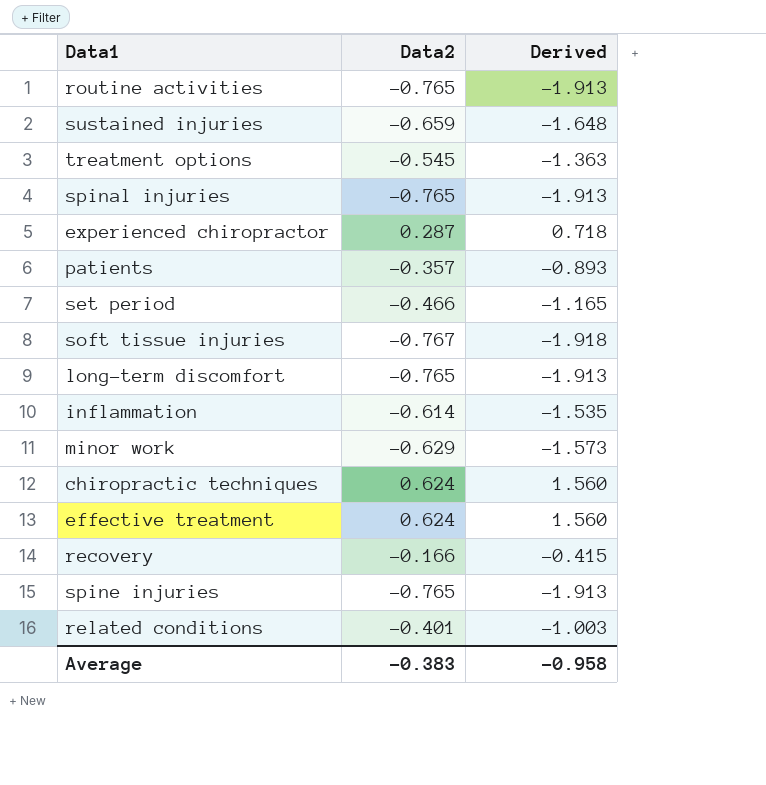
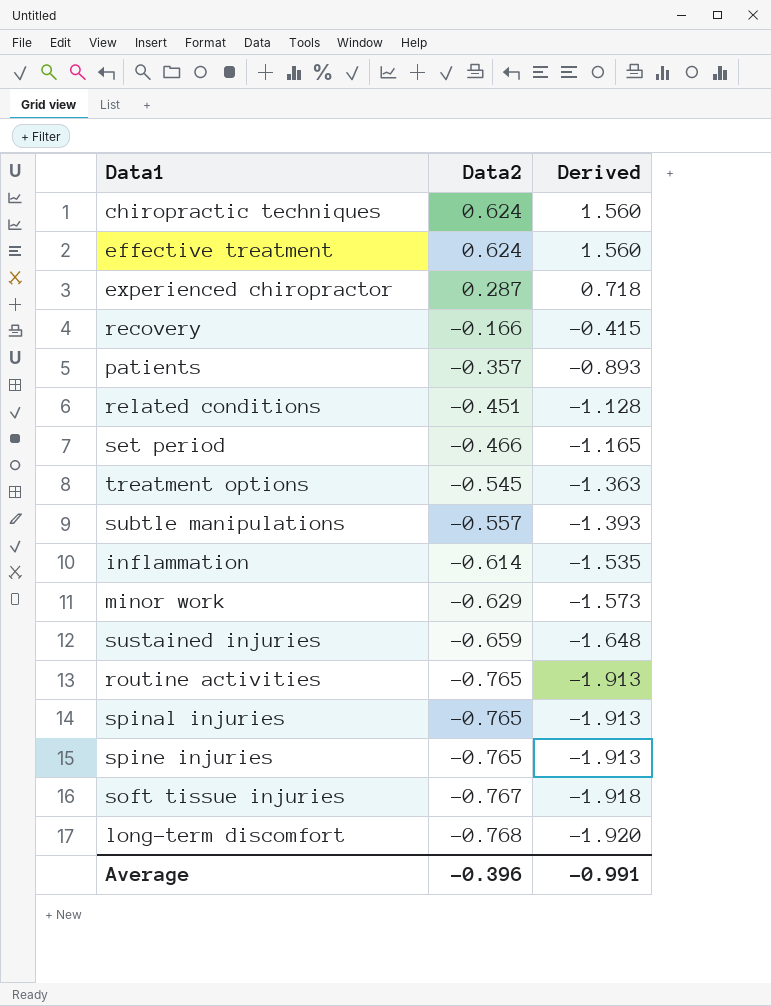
row order: none -> Data2 descending
related conditions | Data2: -0.401 -> -0.451
related conditions | Derived: -1.003 -> -1.128
row subtle manipulations: none -> -0.557 | -1.393
long-term discomfort | Data2: -0.765 -> -0.768
long-term discomfort | Derived: -1.913 -> -1.920
Average | Data2: -0.383 -> -0.396
Average | Derived: -0.958 -> -0.991

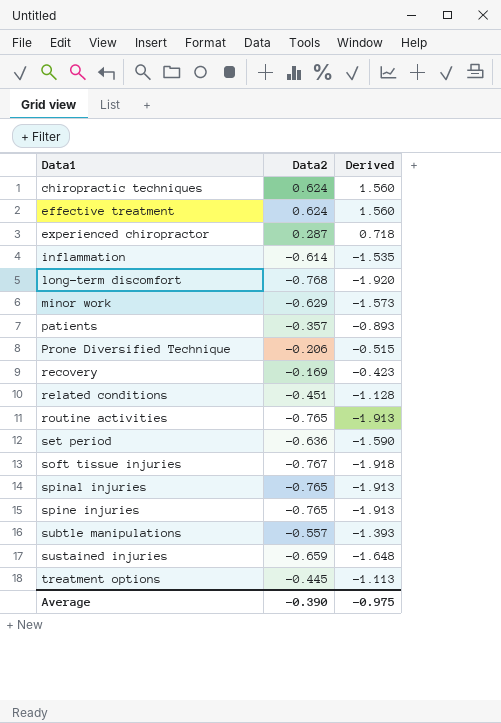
row order: Data2 descending -> Data1 ascending
row Prone Diversified Technique: none -> -0.206 | -0.515
recovery | Data2: -0.166 -> -0.169
recovery | Derived: -0.415 -> -0.423
set period | Data2: -0.466 -> -0.636
set period | Derived: -1.165 -> -1.590
treatment options | Data2: -0.545 -> -0.445
treatment options | Derived: -1.363 -> -1.113
Average | Data2: -0.396 -> -0.390
Average | Derived: -0.991 -> -0.975

